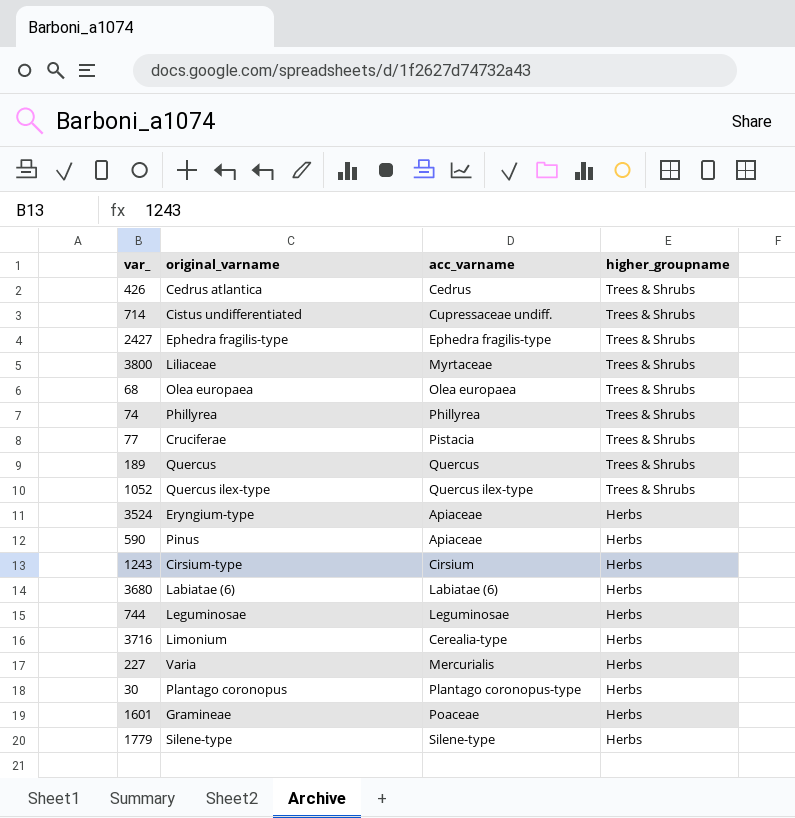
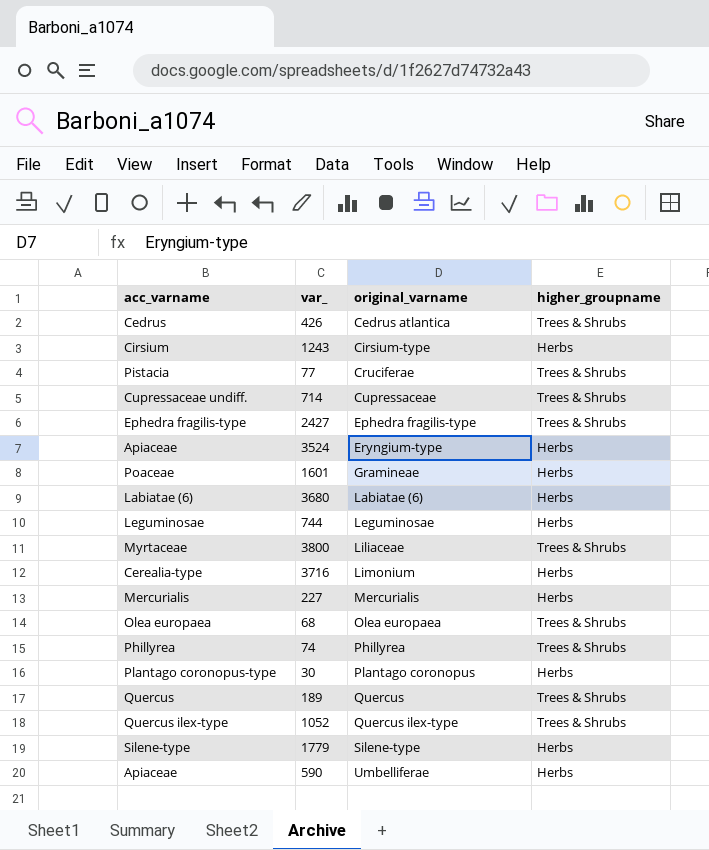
row order: higher_groupname descending -> original_varname ascending
column acc_varname | position: 3 -> 1
714 | original_varname: Cistus undifferentiated -> Cupressaceae
227 | original_varname: Varia -> Mercurialis
590 | original_varname: Pinus -> Umbelliferae

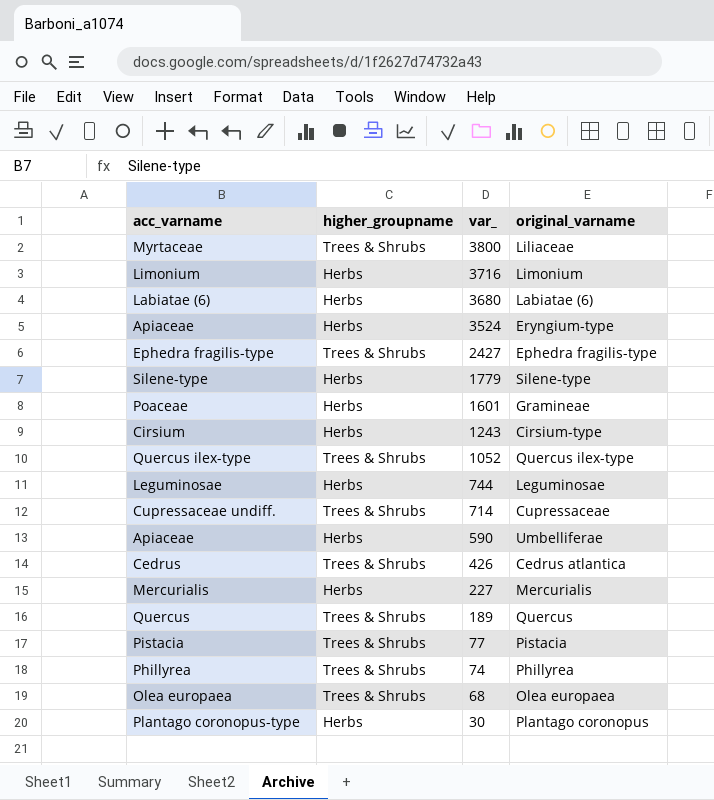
row order: original_varname ascending -> var_ descending
column higher_groupname | position: 4 -> 2
3716 | acc_varname: Cerealia-type -> Limonium
77 | original_varname: Cruciferae -> Pistacia

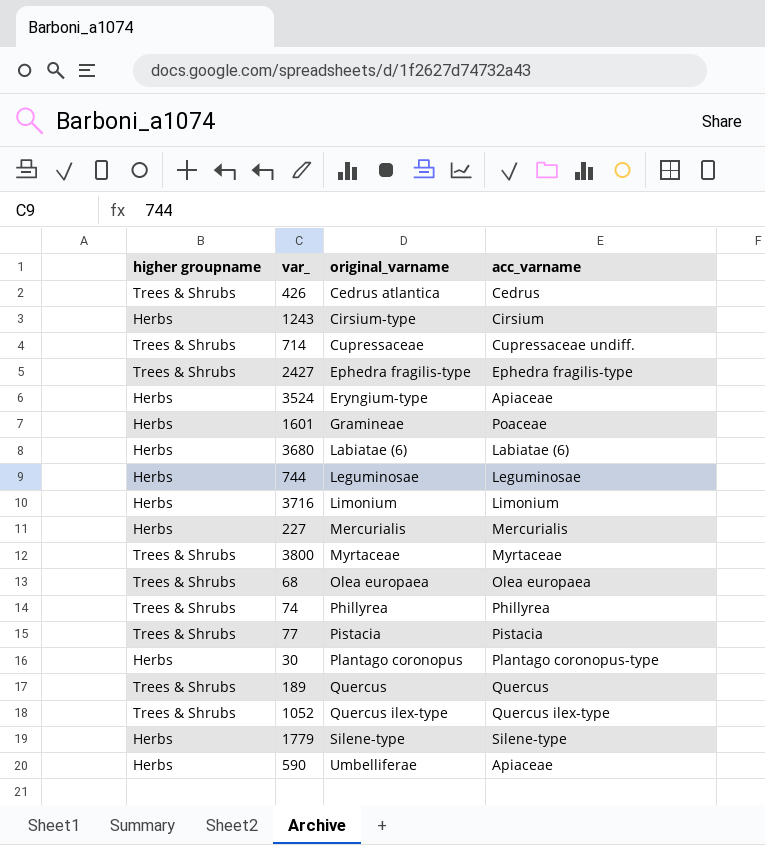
row order: var_ descending -> original_varname ascending
column name: higher_groupname -> higher groupname
column acc_varname | position: 1 -> 4
3800 | original_varname: Liliaceae -> Myrtaceae

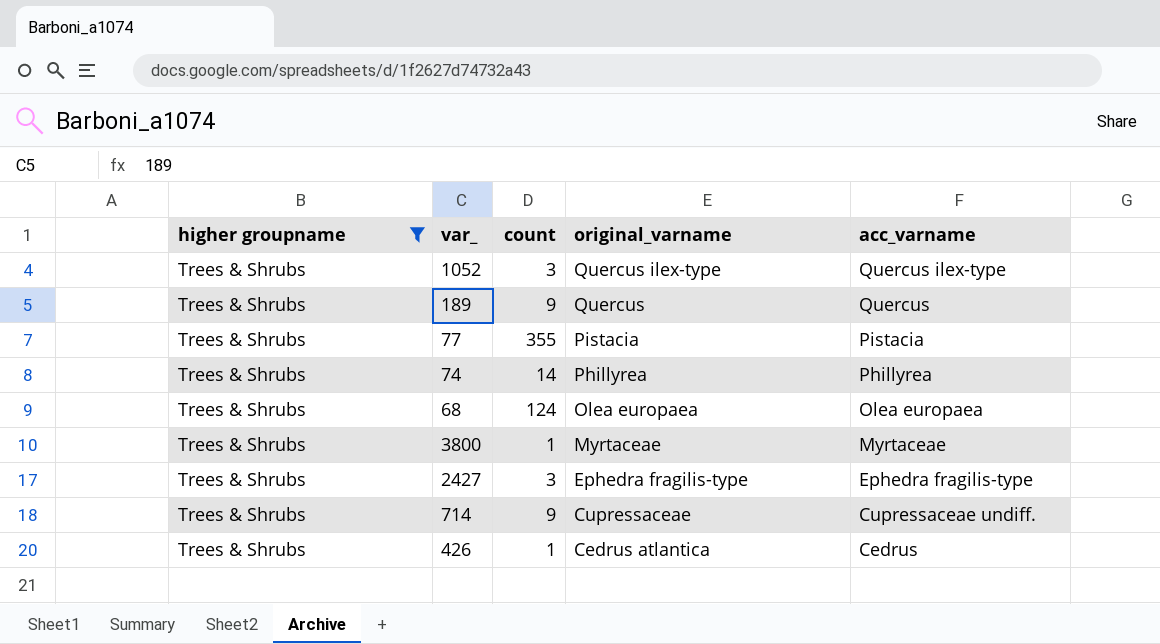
filter: none -> higher groupname = Trees & Shrubs
row order: original_varname ascending -> original_varname descending
column count | position: none -> 3

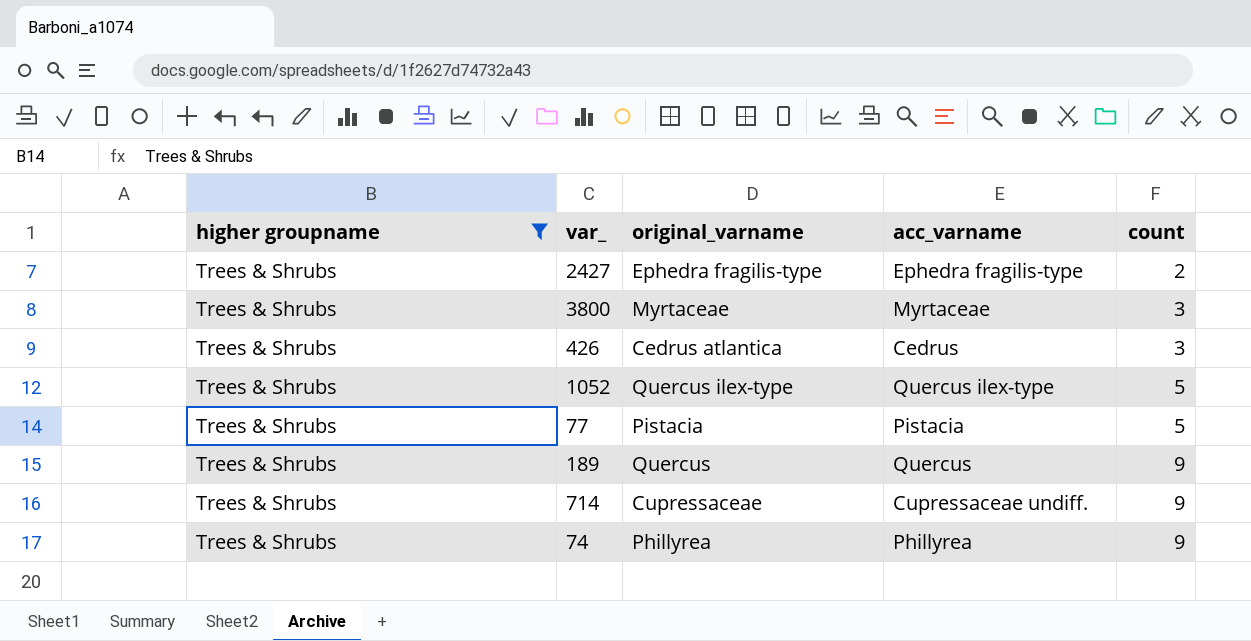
row order: original_varname descending -> count ascending
column count | position: 3 -> 5
row 68: Trees & Shrubs | 124 | Olea europaea | Olea europaea -> none
2427 | count: 3 -> 2
3800 | count: 1 -> 3
426 | count: 1 -> 3
1052 | count: 3 -> 5
77 | count: 355 -> 5
74 | count: 14 -> 9

